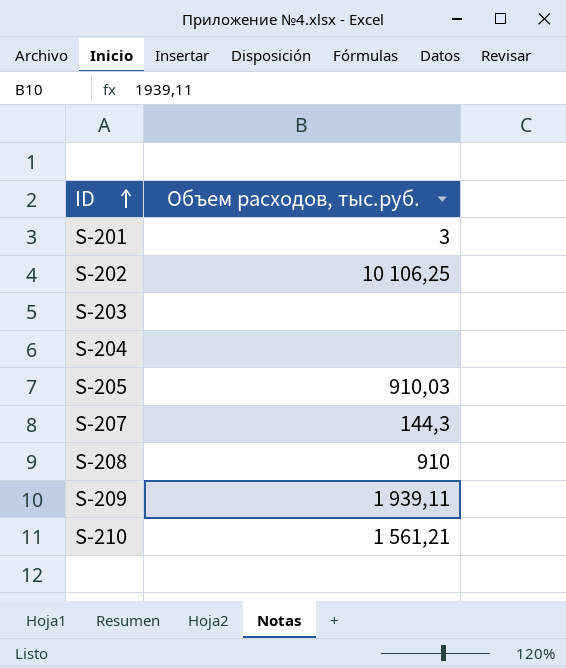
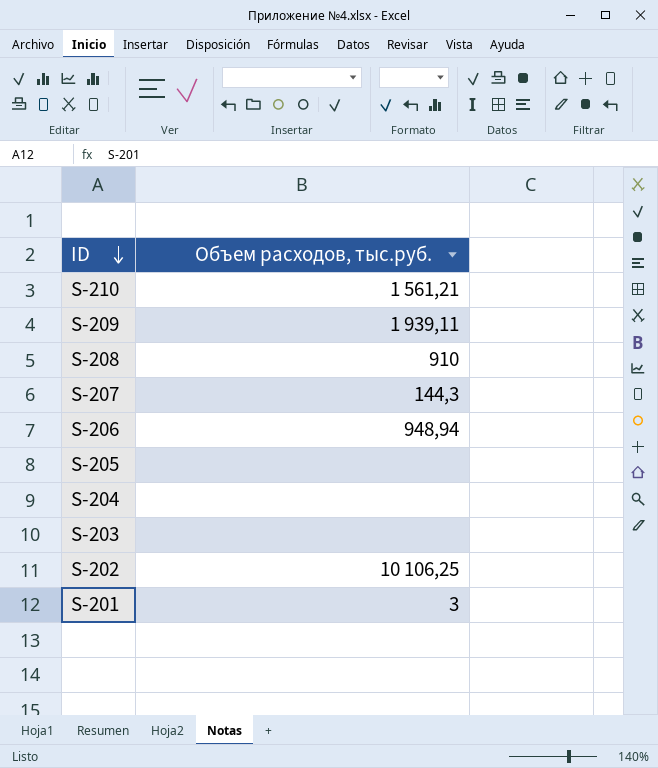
row order: ID ascending -> ID descending
row S-206: none -> 948,94
S-205 | Объем расходов, тыс.руб.: 910,03 -> none

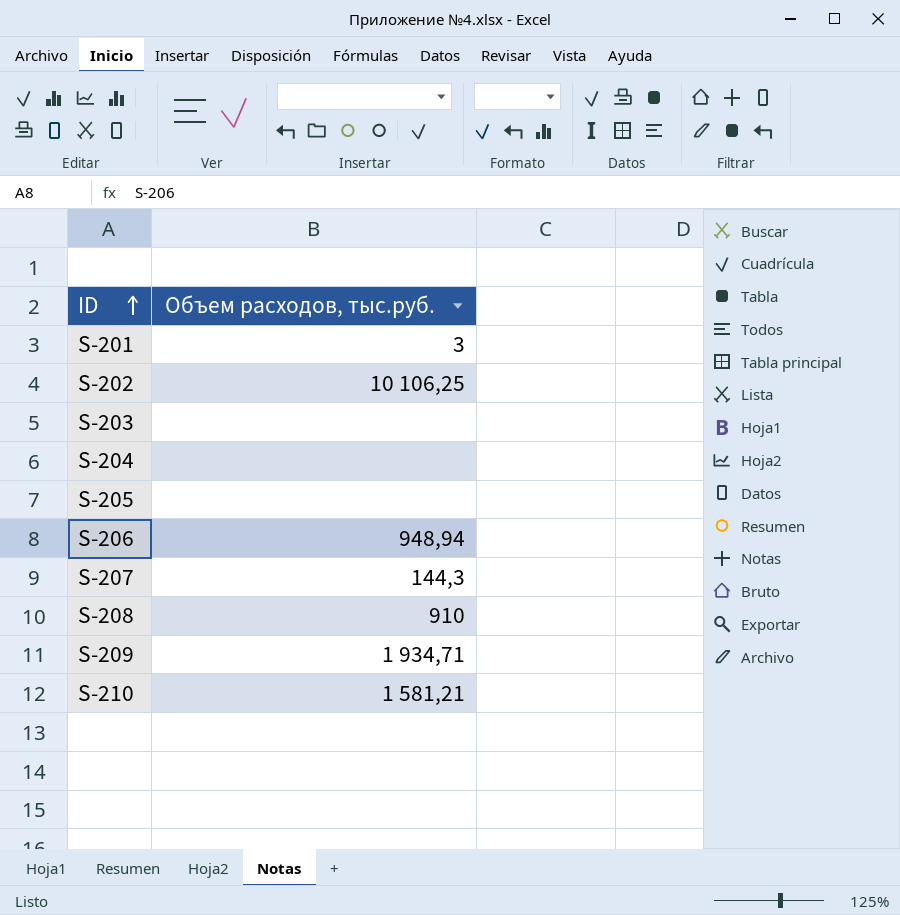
row order: ID descending -> ID ascending
S-209 | Объем расходов, тыс.руб.: 1 939,11 -> 1 934,71
S-210 | Объем расходов, тыс.руб.: 1 561,21 -> 1 581,21

